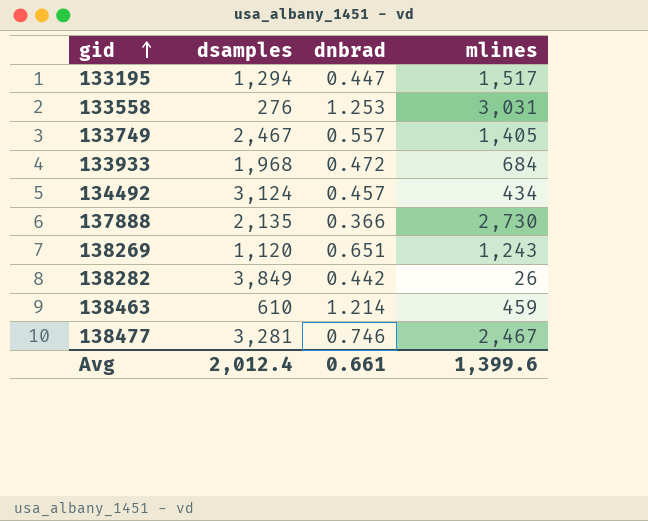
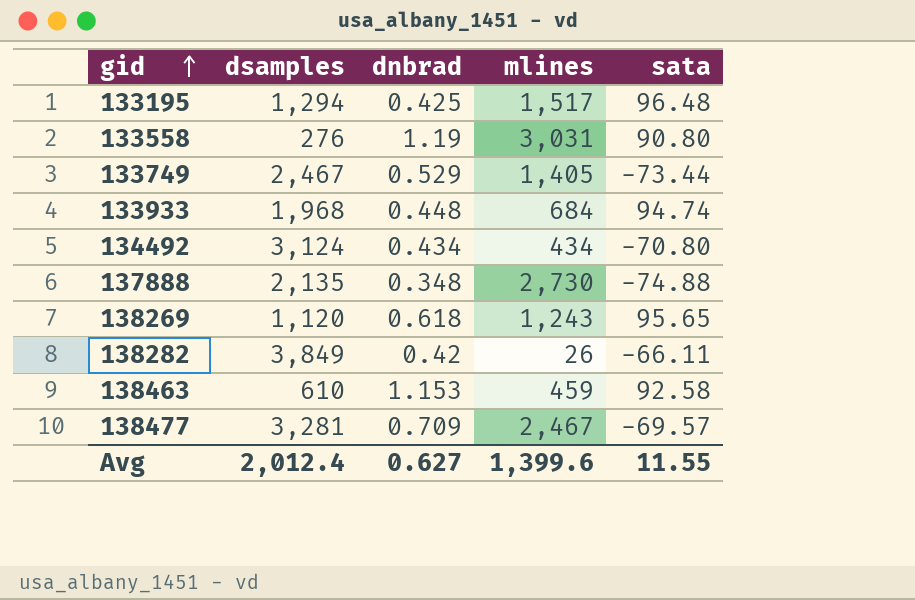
column sata | position: none -> 5
133195 | dnbrad: 0.447 -> 0.425
133558 | dnbrad: 1.253 -> 1.19
133749 | dnbrad: 0.557 -> 0.529
133933 | dnbrad: 0.472 -> 0.448
134492 | dnbrad: 0.457 -> 0.434
137888 | dnbrad: 0.366 -> 0.348
138269 | dnbrad: 0.651 -> 0.618
138282 | dnbrad: 0.442 -> 0.42
138463 | dnbrad: 1.214 -> 1.153
138477 | dnbrad: 0.746 -> 0.709
Avg | dnbrad: 0.661 -> 0.627

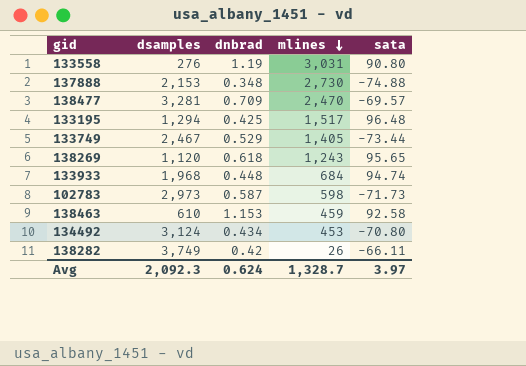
row order: gid ascending -> mlines descending
137888 | dsamples: 2,135 -> 2,153
138477 | mlines: 2,467 -> 2,470
row 102783: none -> 2,973 | 0.587 | 598 | -71.73
134492 | mlines: 434 -> 453
138282 | dsamples: 3,849 -> 3,749
Avg | dsamples: 2,012.4 -> 2,092.3
Avg | dnbrad: 0.627 -> 0.624
Avg | mlines: 1,399.6 -> 1,328.7
Avg | sata: 11.55 -> 3.97

